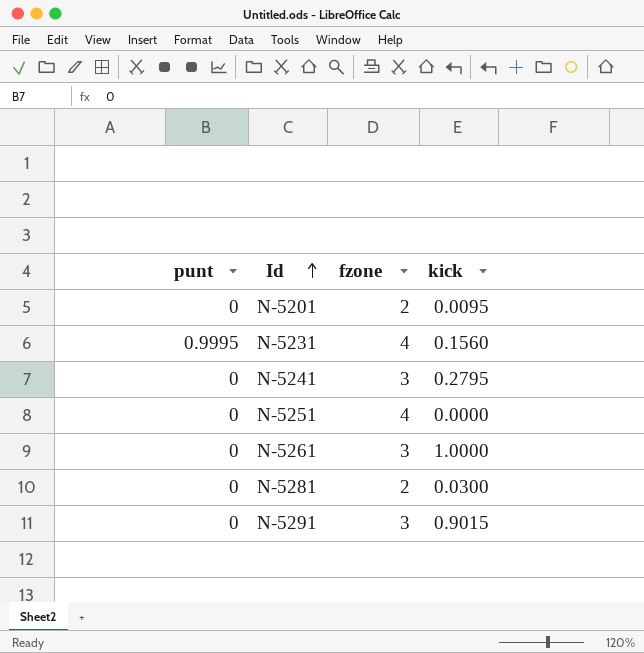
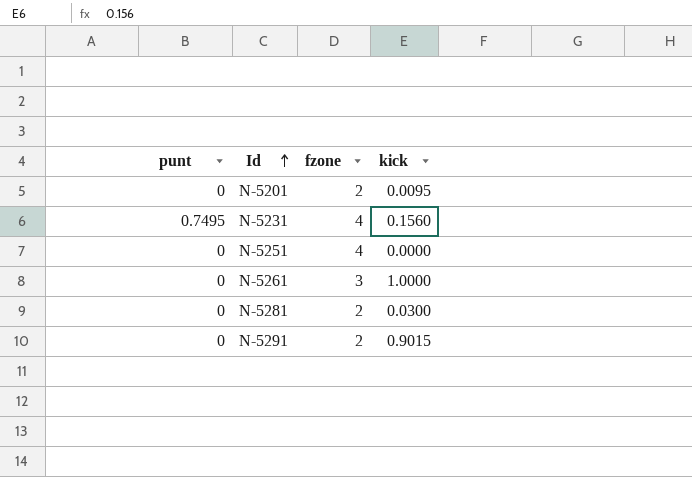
row N-5241: 0 | 3 | 0.2795 -> none
N-5231 | punt: 0.9995 -> 0.7495
N-5291 | fzone: 3 -> 2

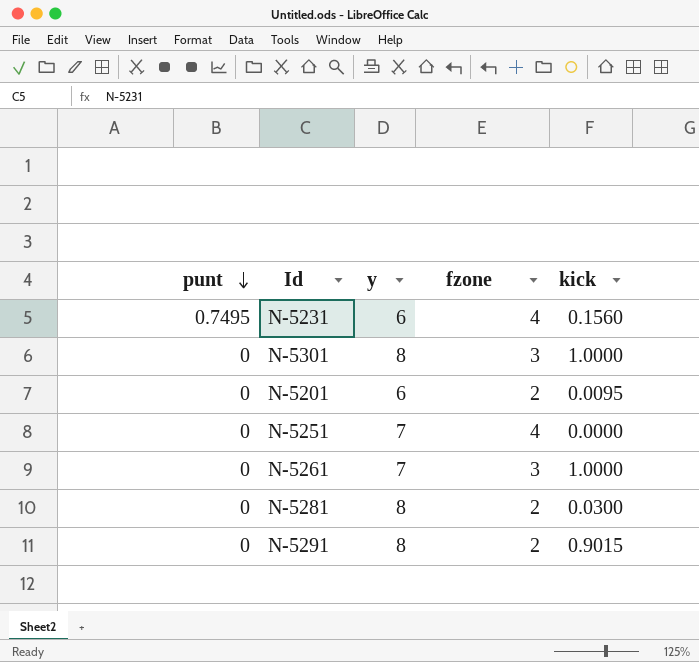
row order: Id ascending -> punt descending
column y | position: none -> 3
row N-5301: none -> 0 | 8 | 3 | 1.0000

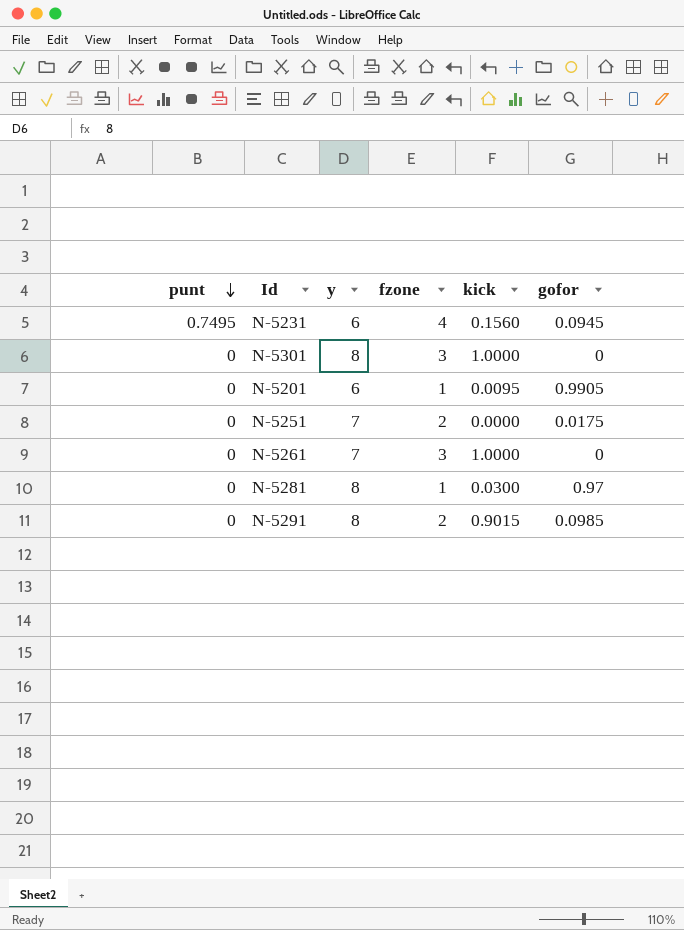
column gofor | position: none -> 6
N-5201 | fzone: 2 -> 1
N-5251 | fzone: 4 -> 2
N-5281 | fzone: 2 -> 1

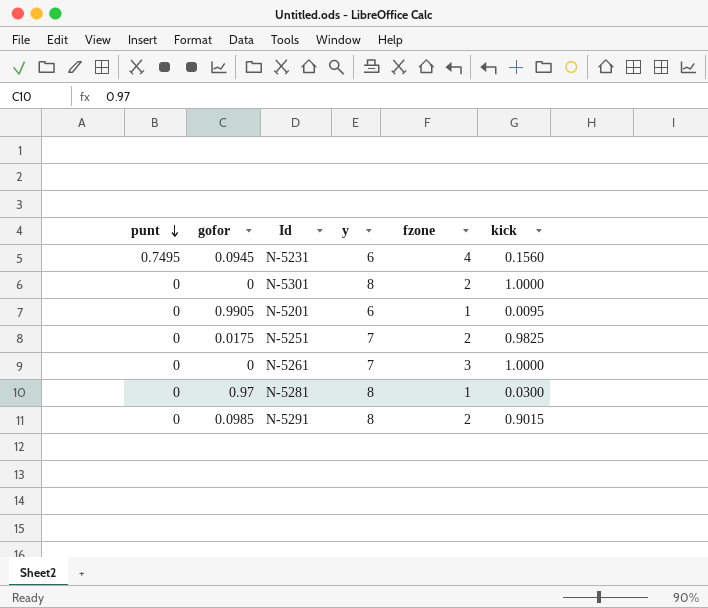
column gofor | position: 6 -> 2
N-5301 | fzone: 3 -> 2
N-5251 | kick: 0.0000 -> 0.9825

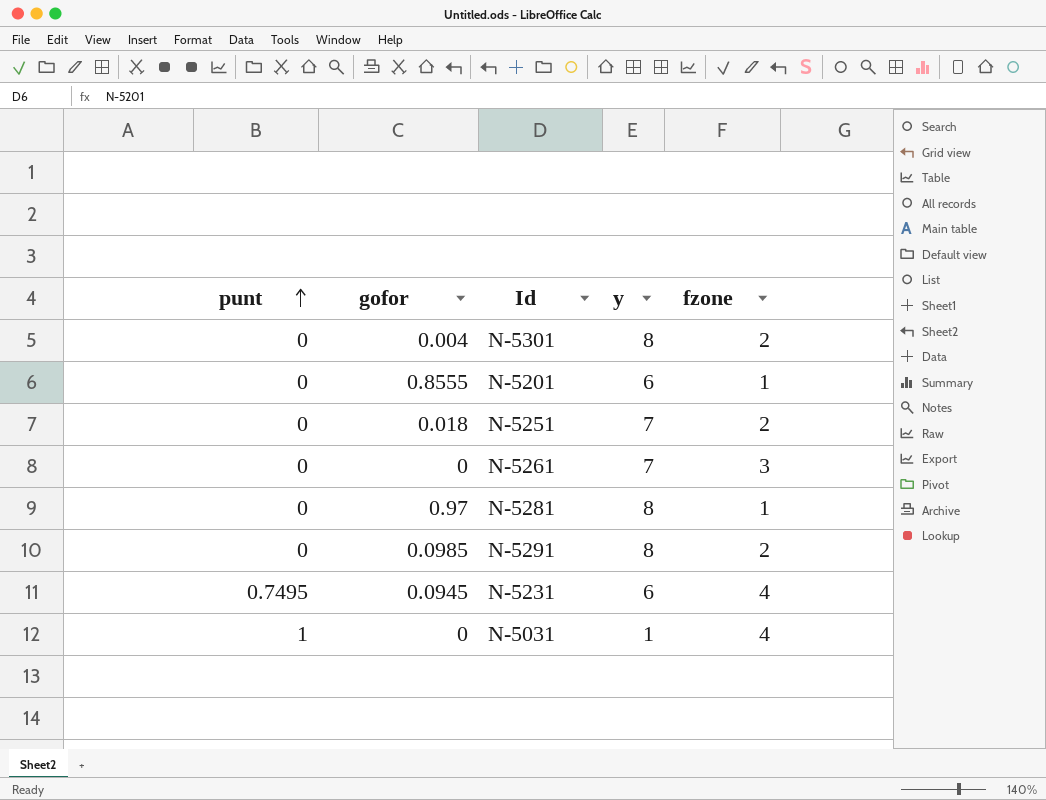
row order: punt descending -> punt ascending
column kick | position: 6 -> none
N-5301 | gofor: 0 -> 0.004
N-5201 | gofor: 0.9905 -> 0.8555
N-5251 | gofor: 0.0175 -> 0.018
row N-5031: none -> 1 | 0 | 1 | 4

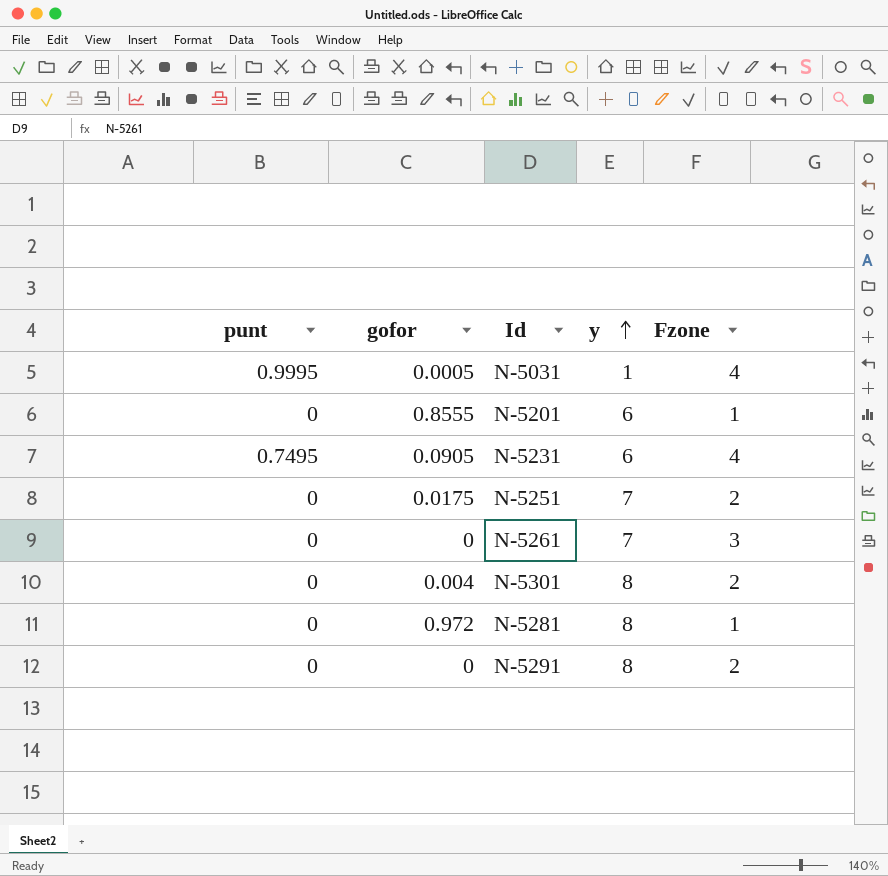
row order: punt ascending -> y ascending
column name: fzone -> Fzone
N-5031 | punt: 1 -> 0.9995
N-5031 | gofor: 0 -> 0.0005
N-5231 | gofor: 0.0945 -> 0.0905
N-5251 | gofor: 0.018 -> 0.0175
N-5281 | gofor: 0.97 -> 0.972
N-5291 | gofor: 0.0985 -> 0

